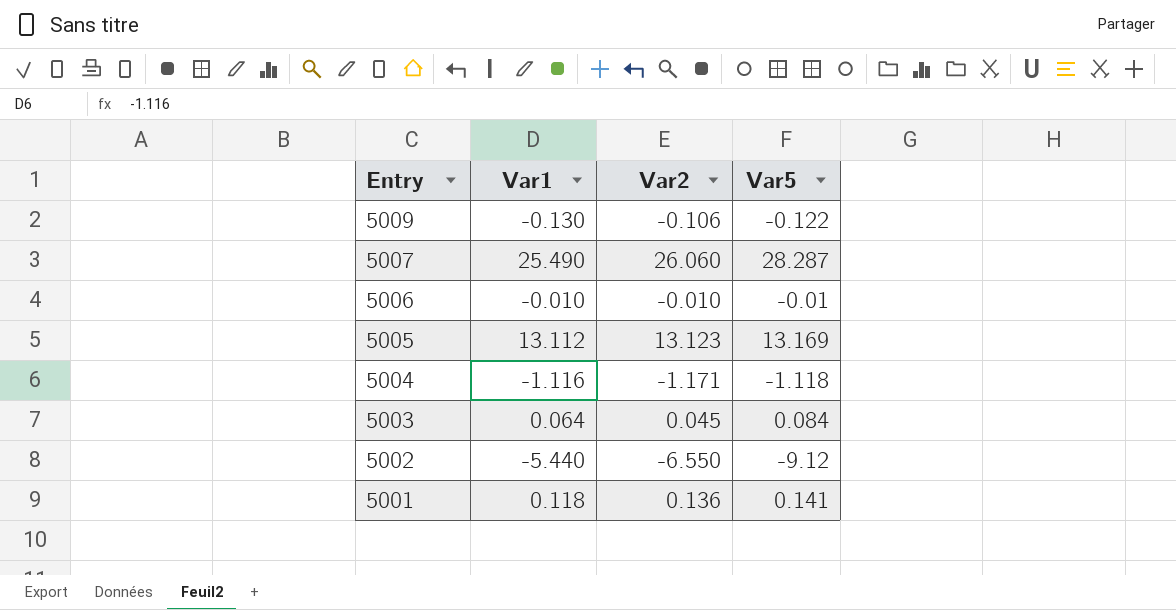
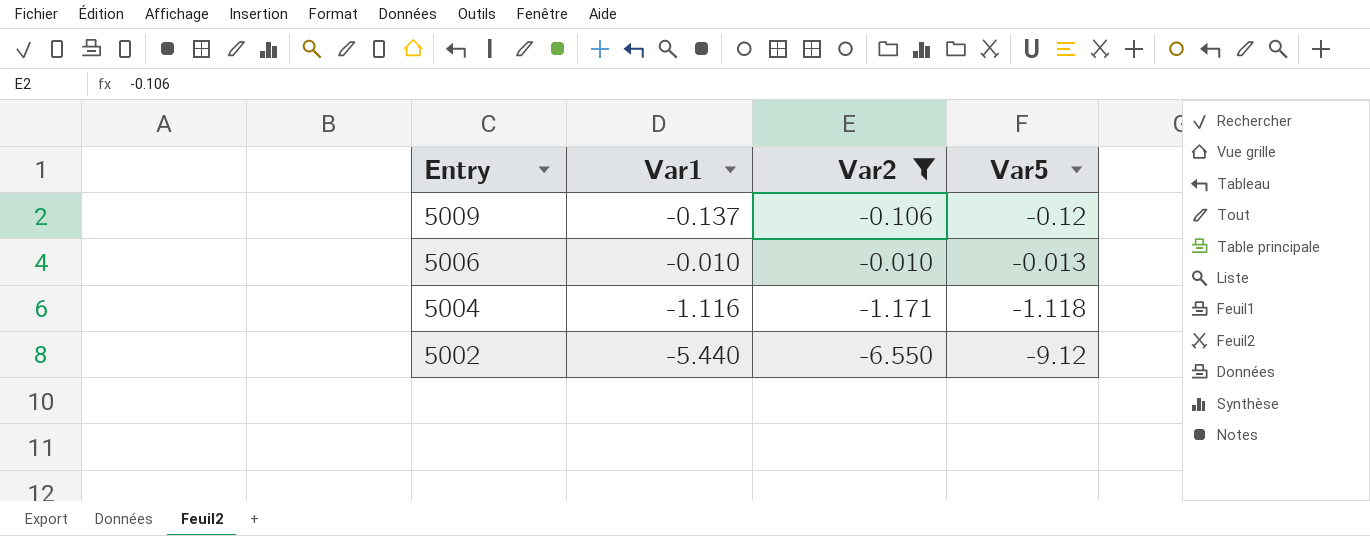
filter: none -> Var2 <= -0.010
5009 | Var1: -0.130 -> -0.137
5009 | Var5: -0.122 -> -0.12
5006 | Var5: -0.01 -> -0.013

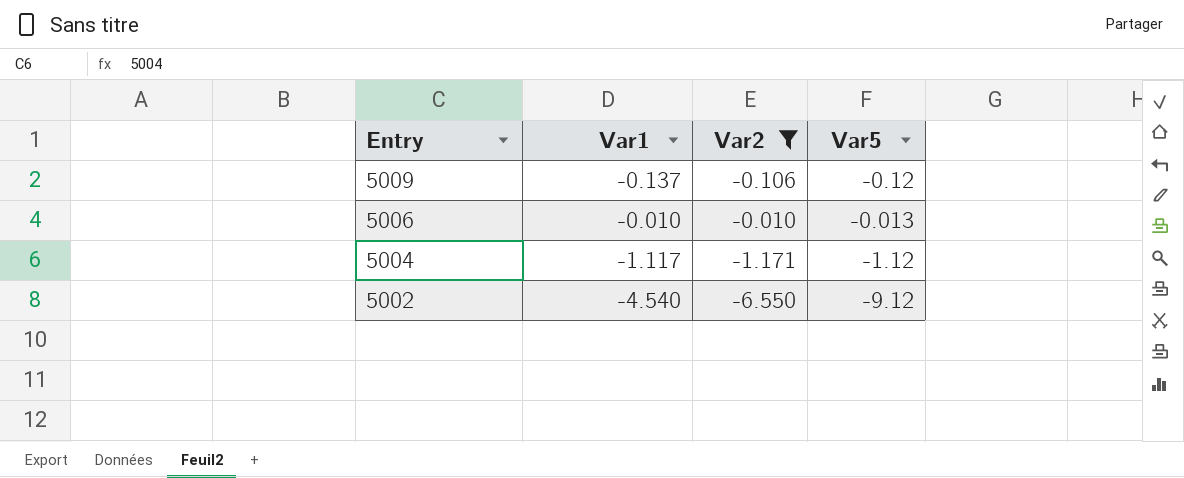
5004 | Var1: -1.116 -> -1.117
5004 | Var5: -1.118 -> -1.12
5002 | Var1: -5.440 -> -4.540

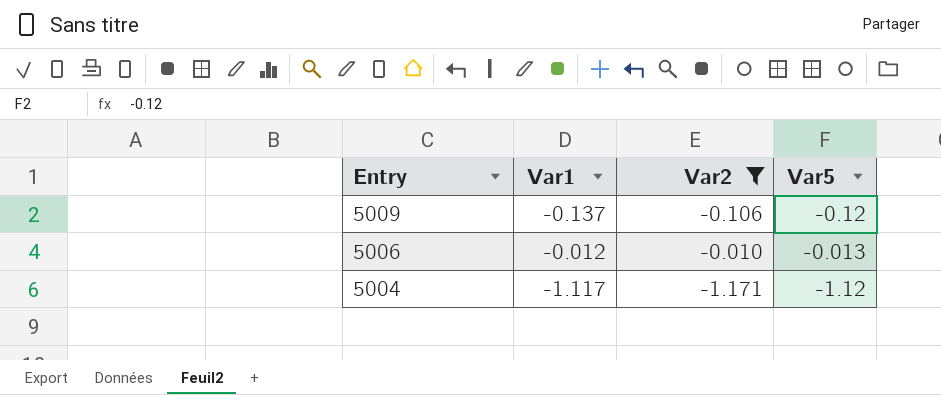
row 5002: -4.540 | -6.550 | -9.12 -> none
5006 | Var1: -0.010 -> -0.012

